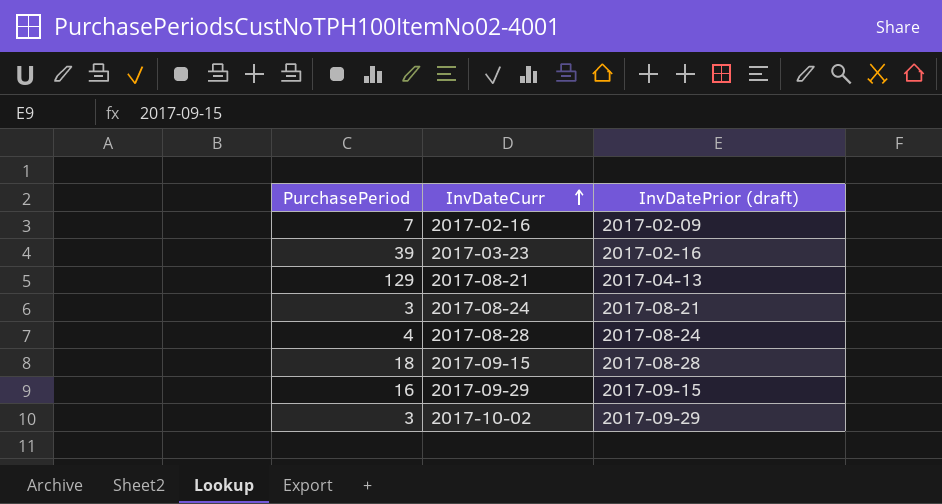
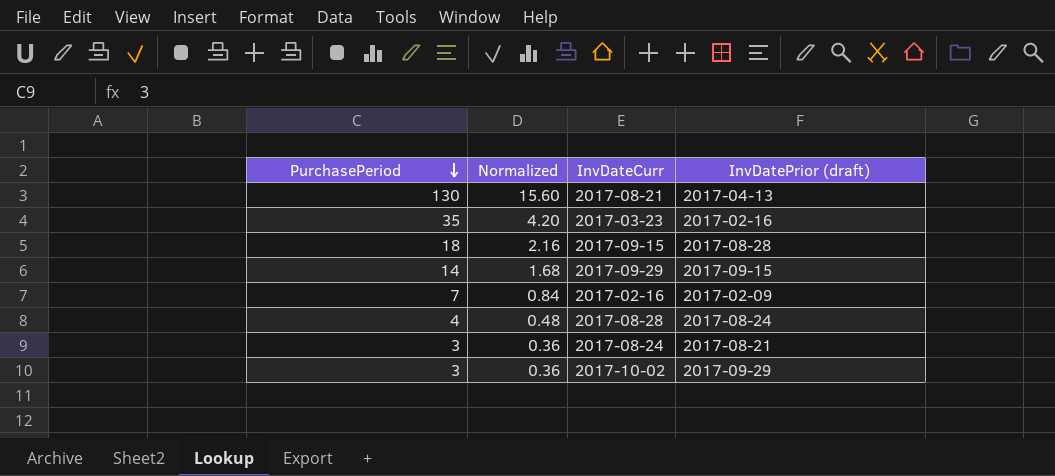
row order: InvDateCurr ascending -> PurchasePeriod descending
column Normalized | formula: none -> [PurchasePeriod] * 0.12
2017-08-21 | PurchasePeriod: 129 -> 130
2017-03-23 | PurchasePeriod: 39 -> 35
2017-09-29 | PurchasePeriod: 16 -> 14

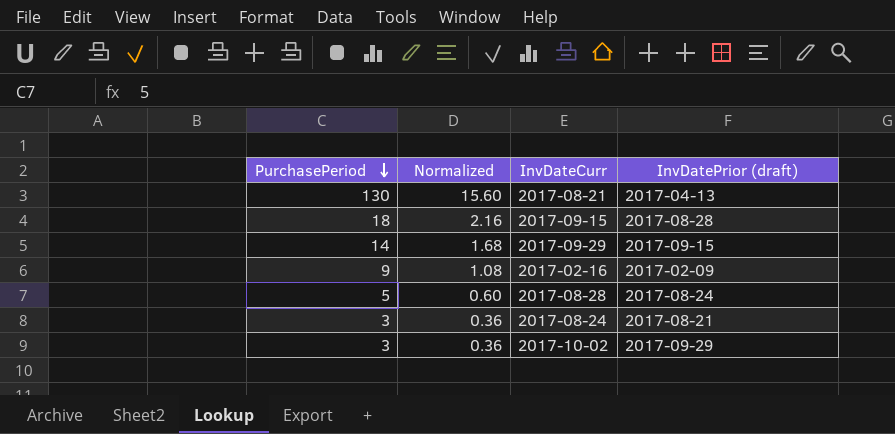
row 2017-03-23: 35 | 4.20 | 2017-02-16 -> none
2017-02-16 | PurchasePeriod: 7 -> 9
2017-02-16 | Normalized: 0.84 -> 1.08
2017-08-28 | PurchasePeriod: 4 -> 5
2017-08-28 | Normalized: 0.48 -> 0.60

